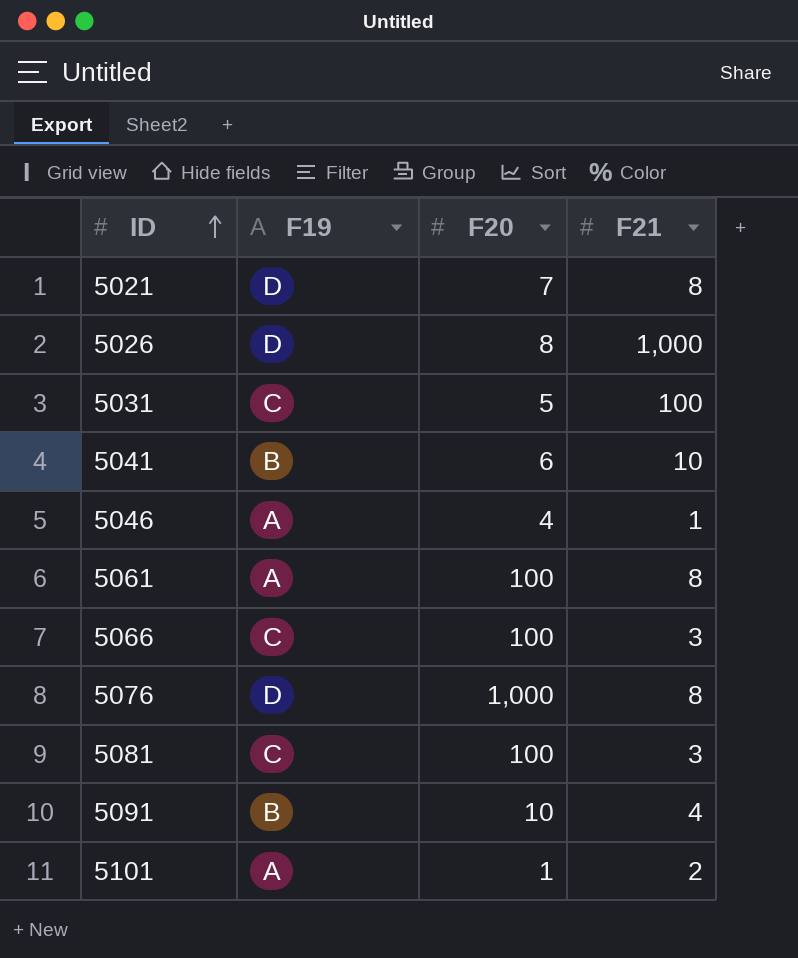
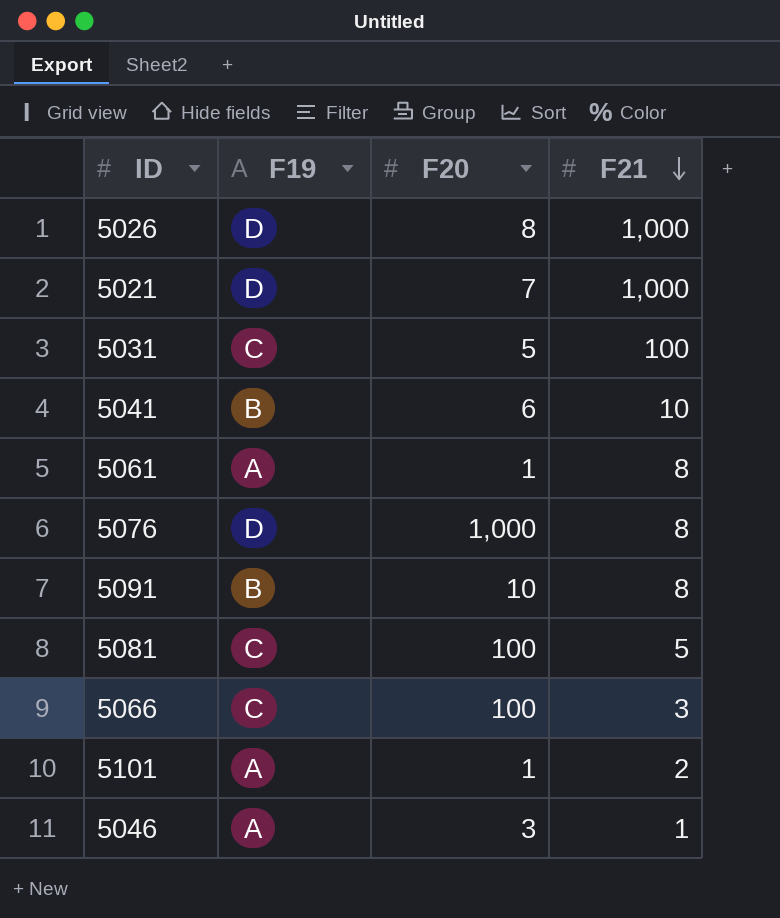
row order: ID ascending -> F21 descending
5021 | F21: 8 -> 1,000
5061 | F20: 100 -> 1
5091 | F21: 4 -> 8
5081 | F21: 3 -> 5
5046 | F20: 4 -> 3

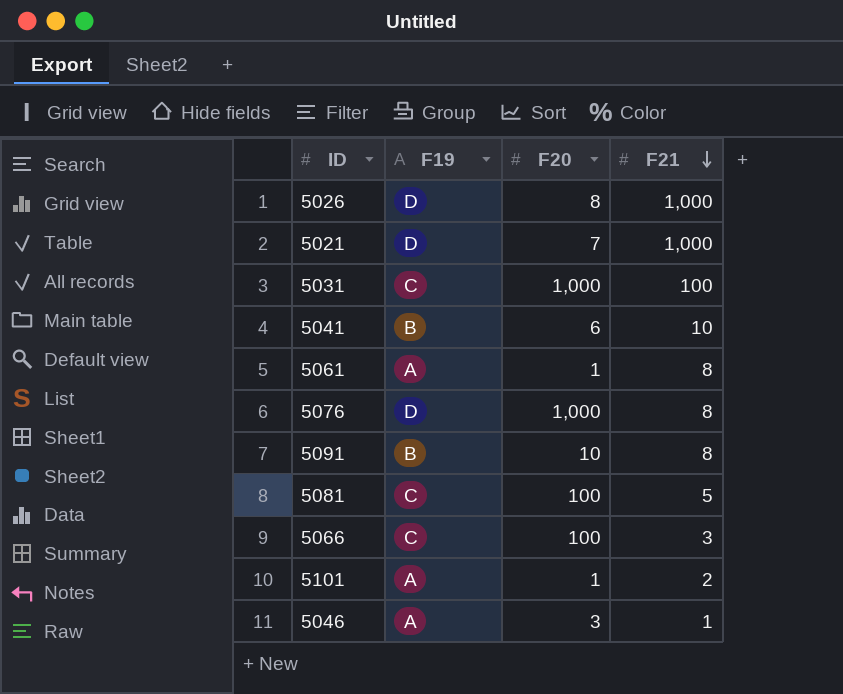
5031 | F20: 5 -> 1,000

